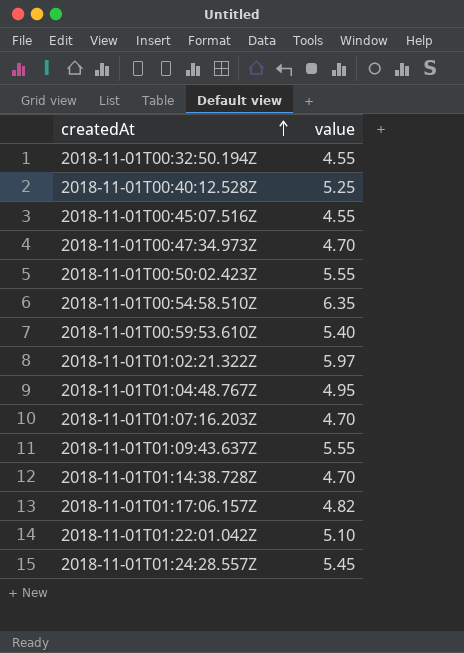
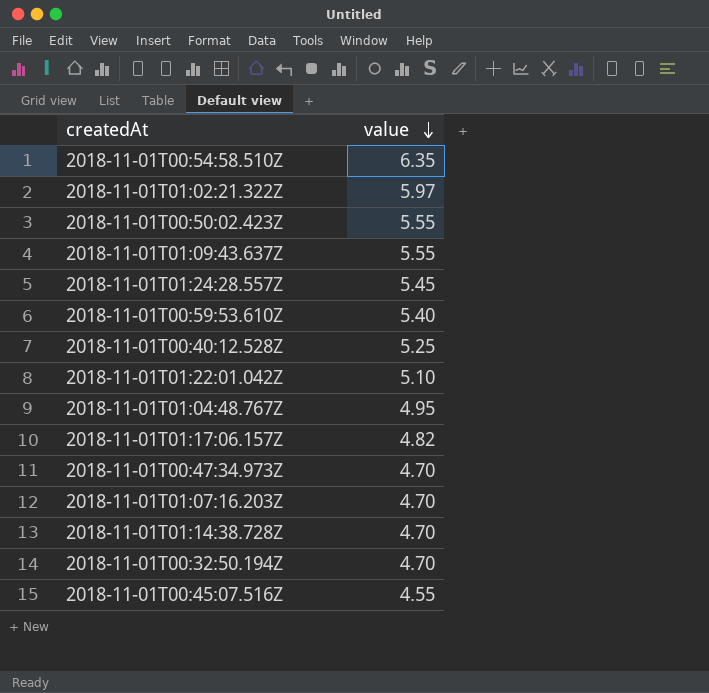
row order: createdAt ascending -> value descending
2018-11-01T00:32:50.194Z | value: 4.55 -> 4.70

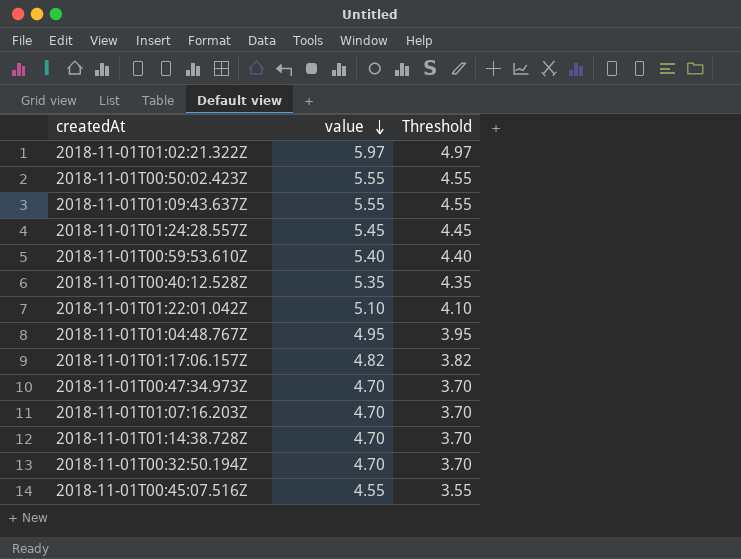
column Threshold | formula: none -> [value] - 1
row 2018-11-01T00:54:58.510Z: 6.35 -> none
2018-11-01T00:40:12.528Z | value: 5.25 -> 5.35

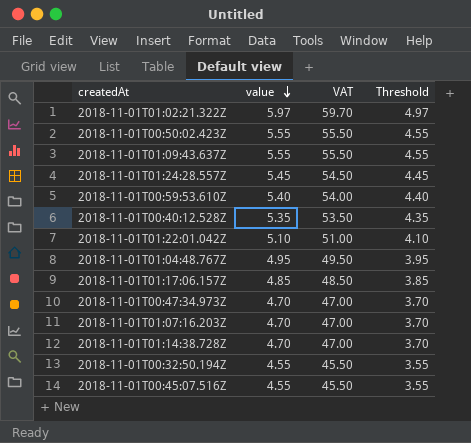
column VAT | formula: none -> [value] * 10
2018-11-01T01:17:06.157Z | value: 4.82 -> 4.85
2018-11-01T01:17:06.157Z | Threshold: 3.82 -> 3.85
2018-11-01T00:32:50.194Z | value: 4.70 -> 4.55
2018-11-01T00:32:50.194Z | Threshold: 3.70 -> 3.55

